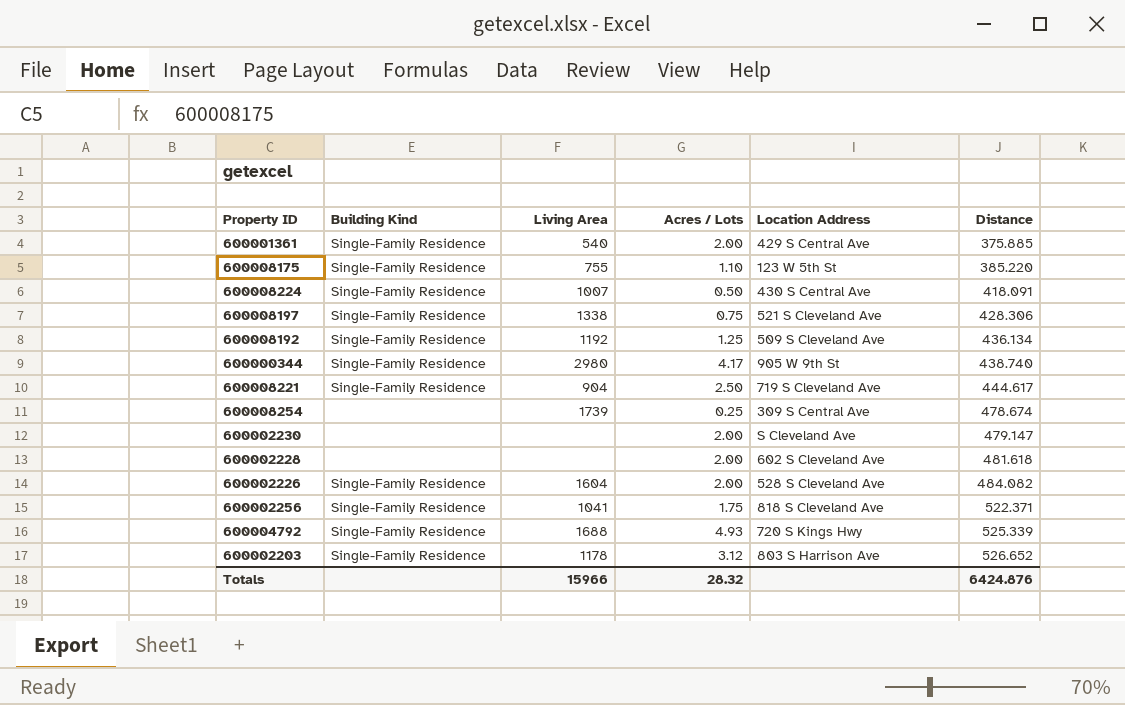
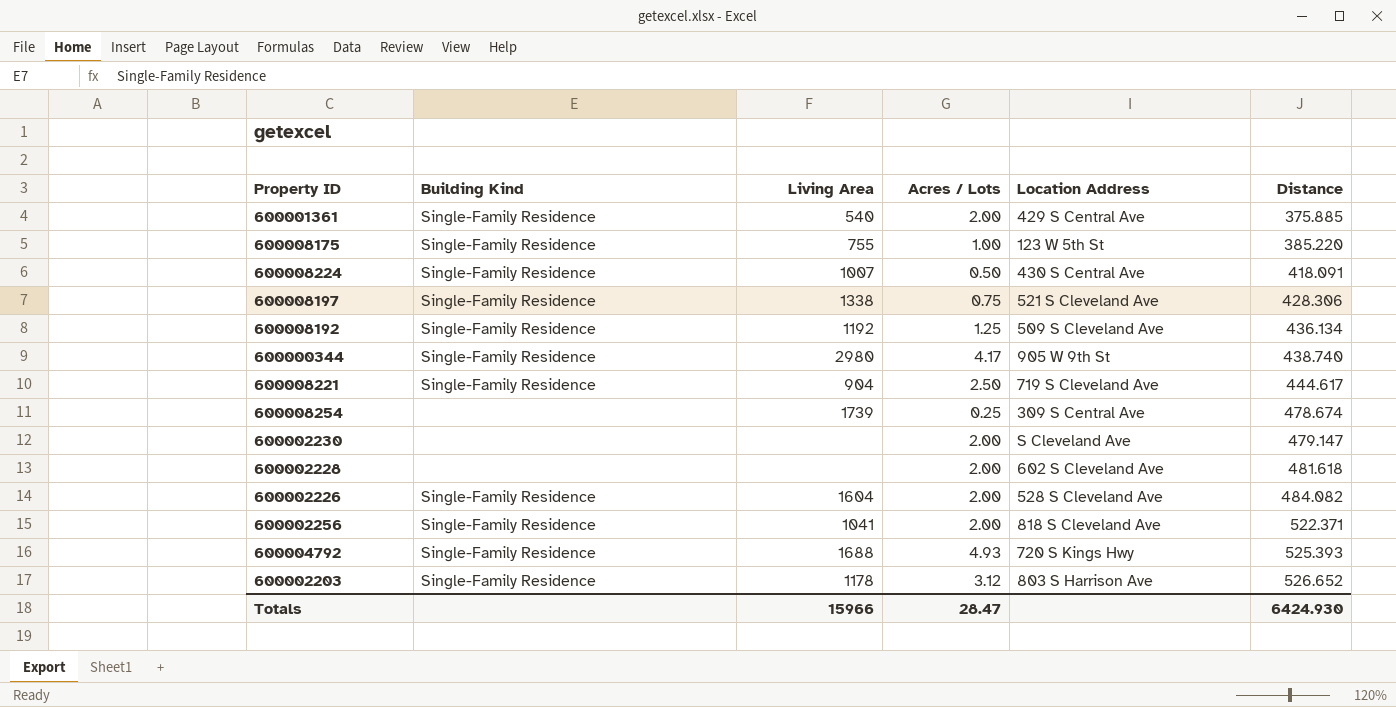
600008175 | Acres / Lots: 1.10 -> 1.00
600002256 | Acres / Lots: 1.75 -> 2.00
600004792 | Distance: 525.339 -> 525.393
Totals | Acres / Lots: 28.32 -> 28.47
Totals | Distance: 6424.876 -> 6424.930

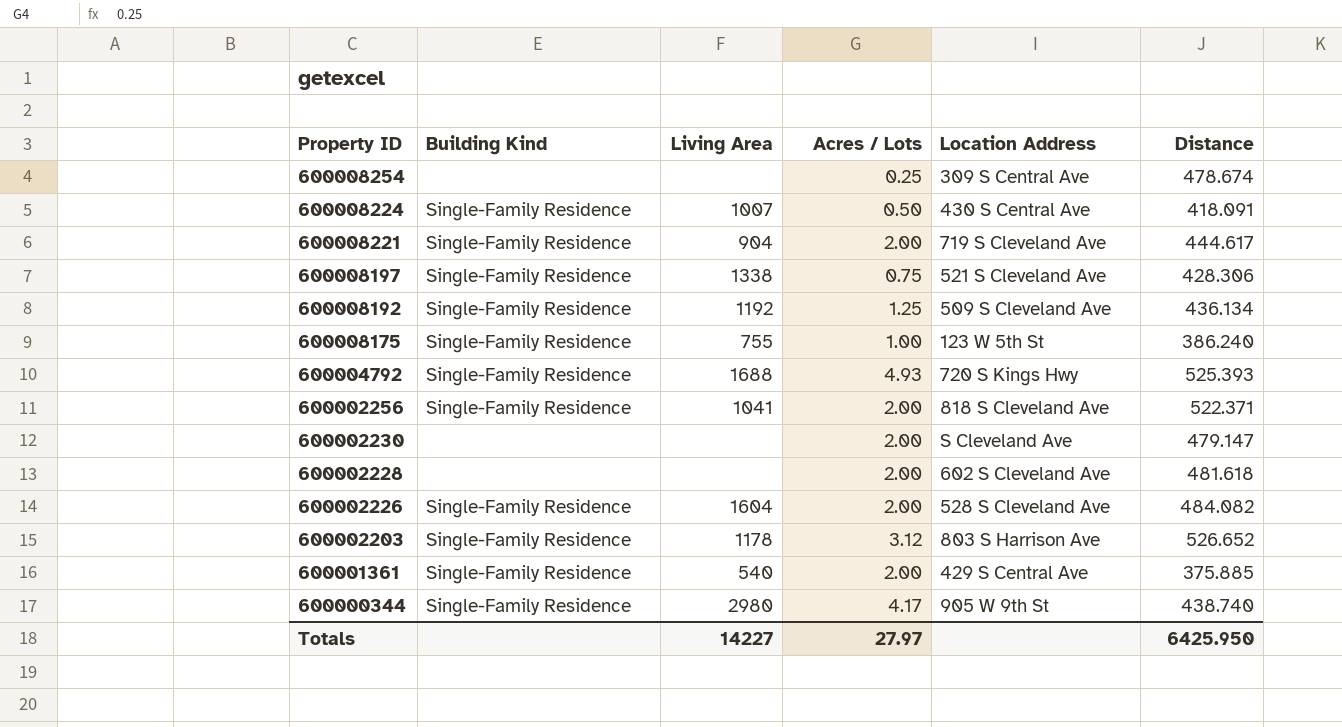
row order: Distance ascending -> Property ID descending
600008254 | Living Area: 1739 -> none
600008221 | Acres / Lots: 2.50 -> 2.00
600008175 | Distance: 385.220 -> 386.240
Totals | Living Area: 15966 -> 14227
Totals | Acres / Lots: 28.47 -> 27.97
Totals | Distance: 6424.930 -> 6425.950

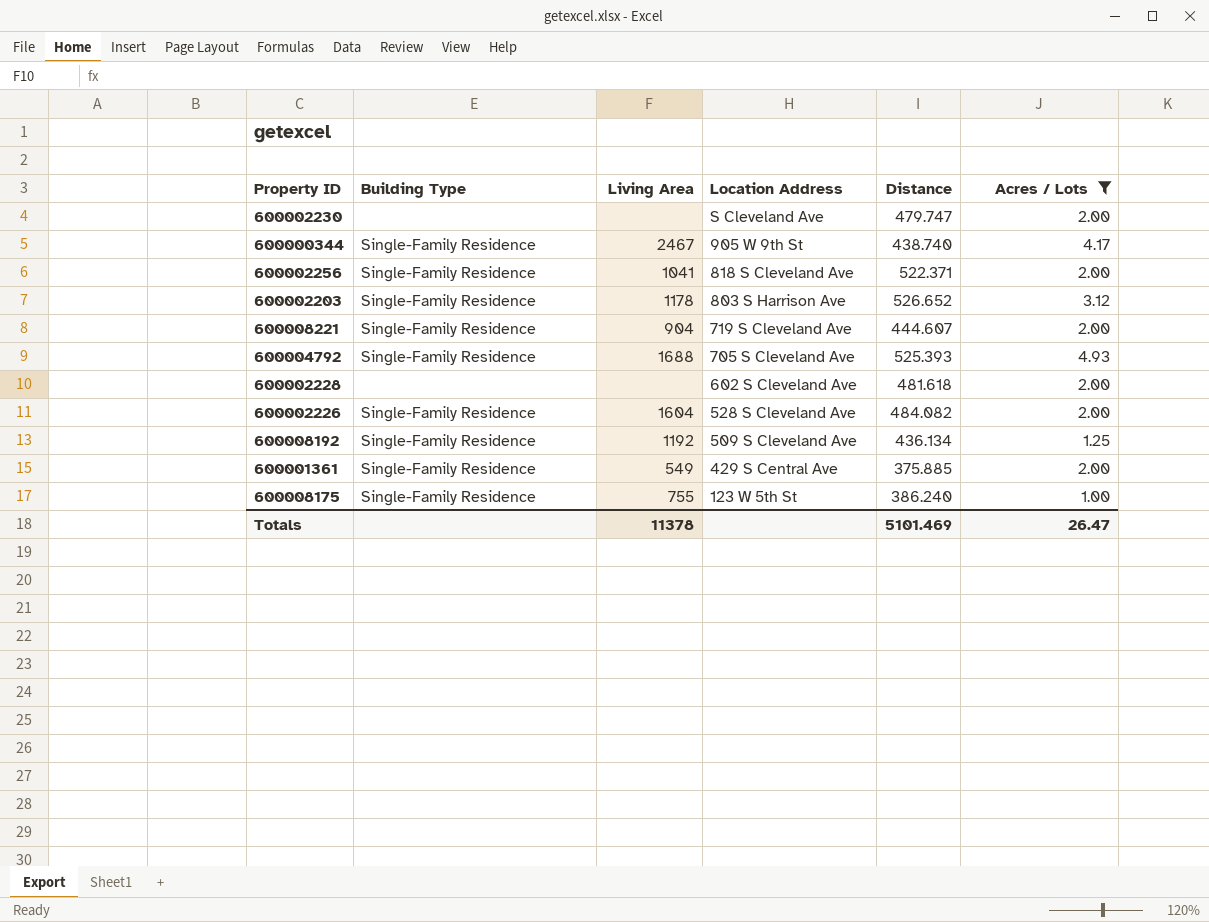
filter: none -> Acres / Lots >= 1.00
row order: Property ID descending -> Location Address descending
column name: Building Kind -> Building Type
column Acres / Lots | position: 4 -> 6
600002230 | Distance: 479.147 -> 479.747
600000344 | Living Area: 2980 -> 2467
600008221 | Distance: 444.617 -> 444.607
600004792 | Location Address: 720 S Kings Hwy -> 705 S Cleveland Ave
600001361 | Living Area: 540 -> 549
Totals | Living Area: 14227 -> 11378
Totals | Distance: 6425.950 -> 5101.469
Totals | Acres / Lots: 27.97 -> 26.47

